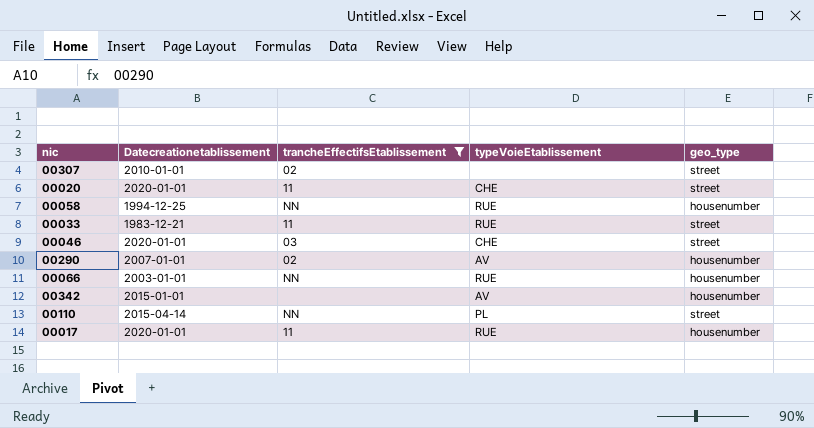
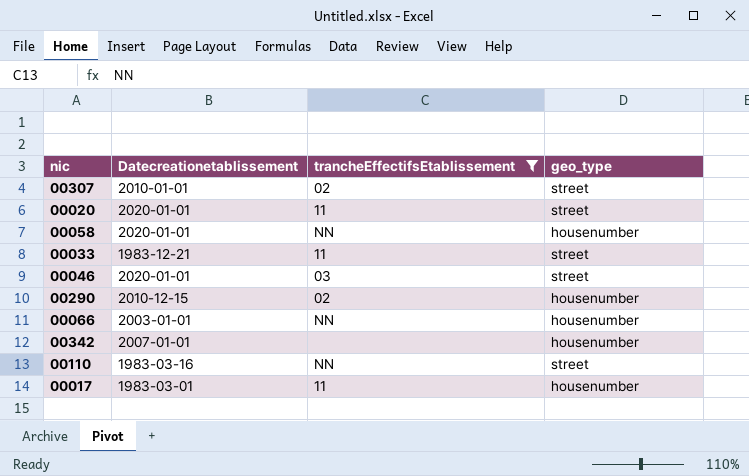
column typeVoieEtablissement | position: 4 -> none
00058 | Datecreationetablissement: 1994-12-25 -> 2020-01-01
00290 | Datecreationetablissement: 2007-01-01 -> 2010-12-15
00342 | Datecreationetablissement: 2015-01-01 -> 2007-01-01
00110 | Datecreationetablissement: 2015-04-14 -> 1983-03-16
00017 | Datecreationetablissement: 2020-01-01 -> 1983-03-01

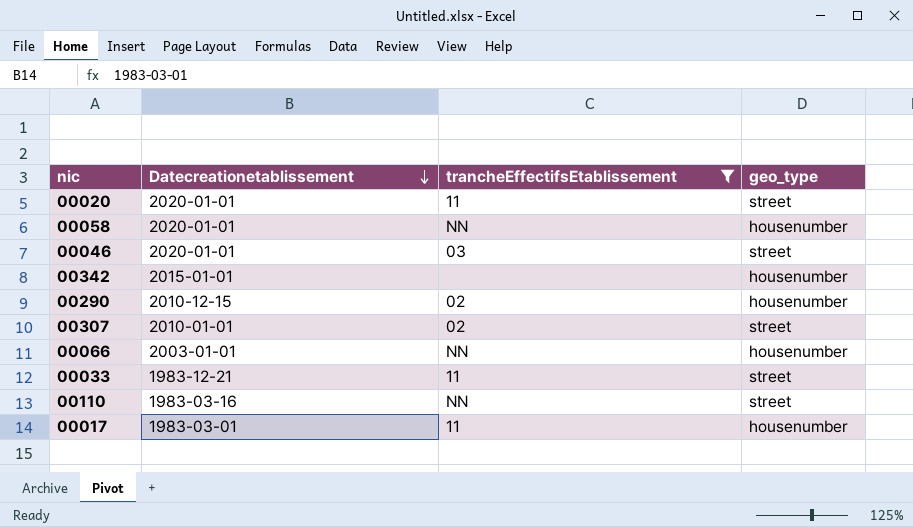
row order: none -> Datecreationetablissement descending
00342 | Datecreationetablissement: 2007-01-01 -> 2015-01-01

